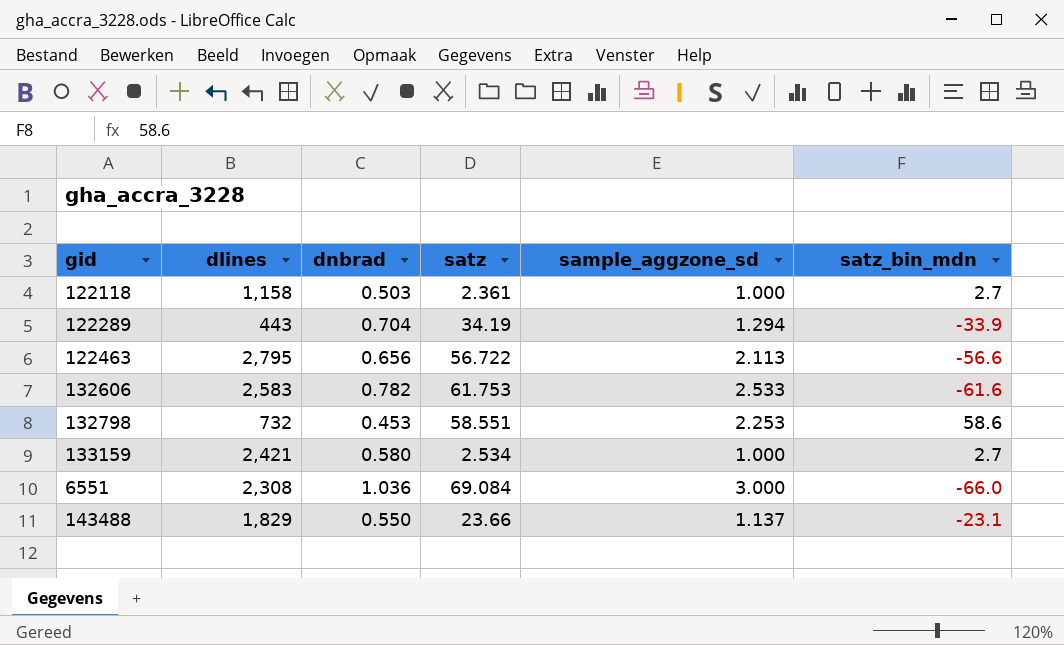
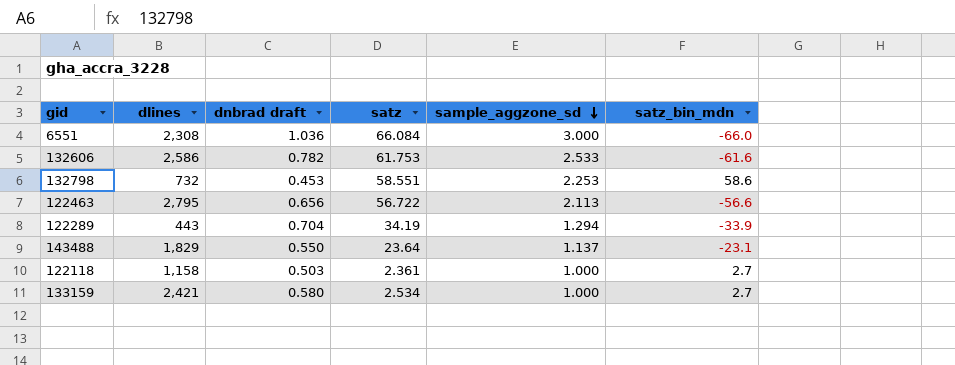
row order: none -> sample_aggzone_sd descending
column name: dnbrad -> dnbrad draft
6551 | satz: 69.084 -> 66.084
132606 | dlines: 2,583 -> 2,586
143488 | satz: 23.66 -> 23.64

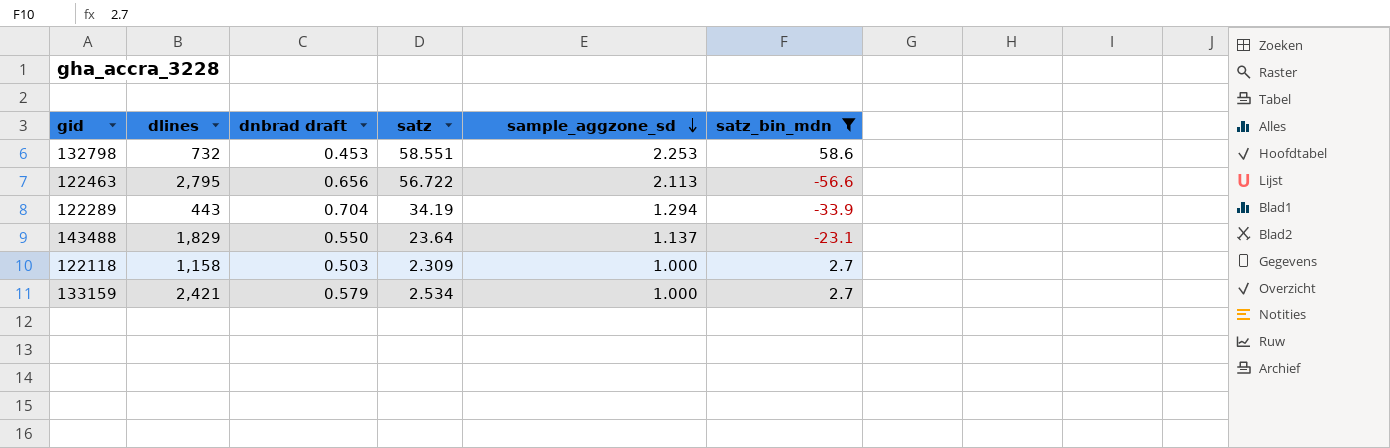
filter: none -> satz_bin_mdn >= -56.6
122118 | satz: 2.361 -> 2.309
133159 | dnbrad draft: 0.580 -> 0.579

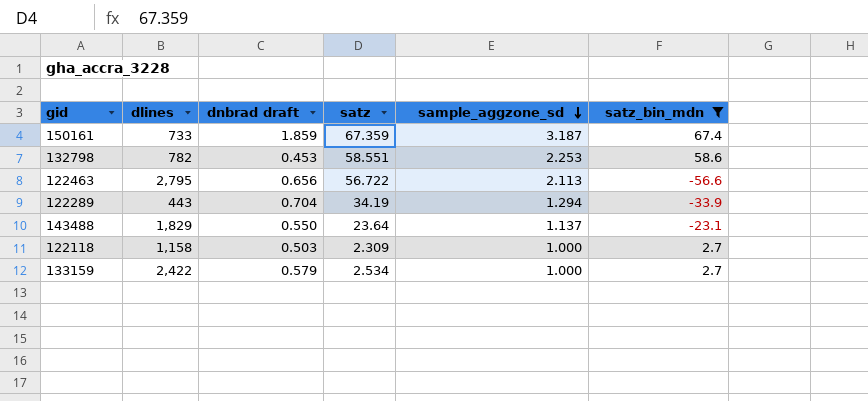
row 150161: none -> 733 | 1.859 | 67.359 | 3.187 | 67.4
132798 | dlines: 732 -> 782
133159 | dlines: 2,421 -> 2,422

